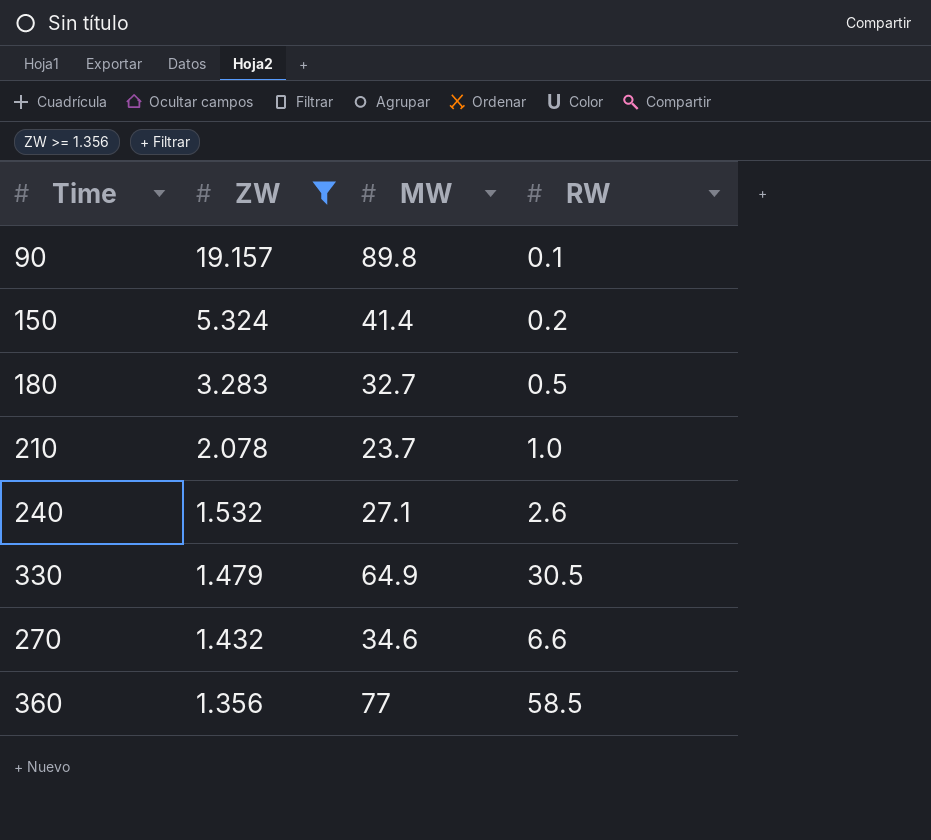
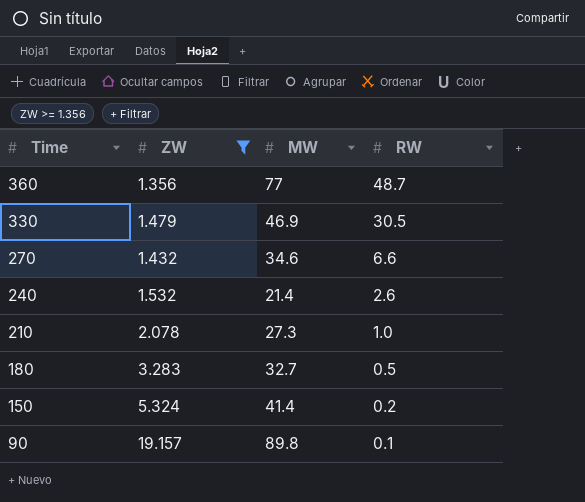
row order: ZW descending -> Time descending
360 | RW: 58.5 -> 48.7
330 | MW: 64.9 -> 46.9
240 | MW: 27.1 -> 21.4
210 | MW: 23.7 -> 27.3

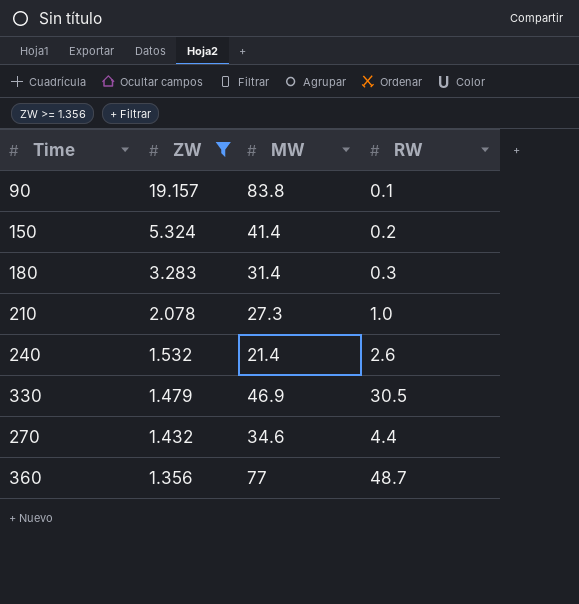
row order: Time descending -> ZW descending
90 | MW: 89.8 -> 83.8
180 | MW: 32.7 -> 31.4
180 | RW: 0.5 -> 0.3
270 | RW: 6.6 -> 4.4

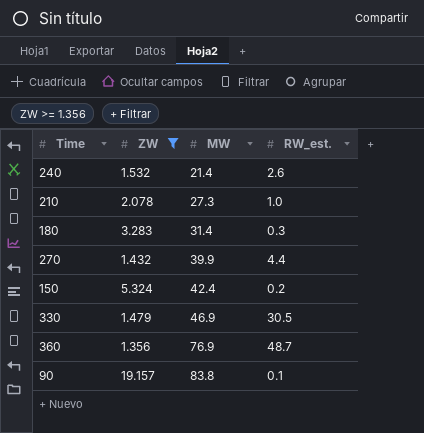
row order: ZW descending -> MW ascending
column name: RW -> RW_est.
270 | MW: 34.6 -> 39.9
150 | MW: 41.4 -> 42.4
360 | MW: 77 -> 76.9

